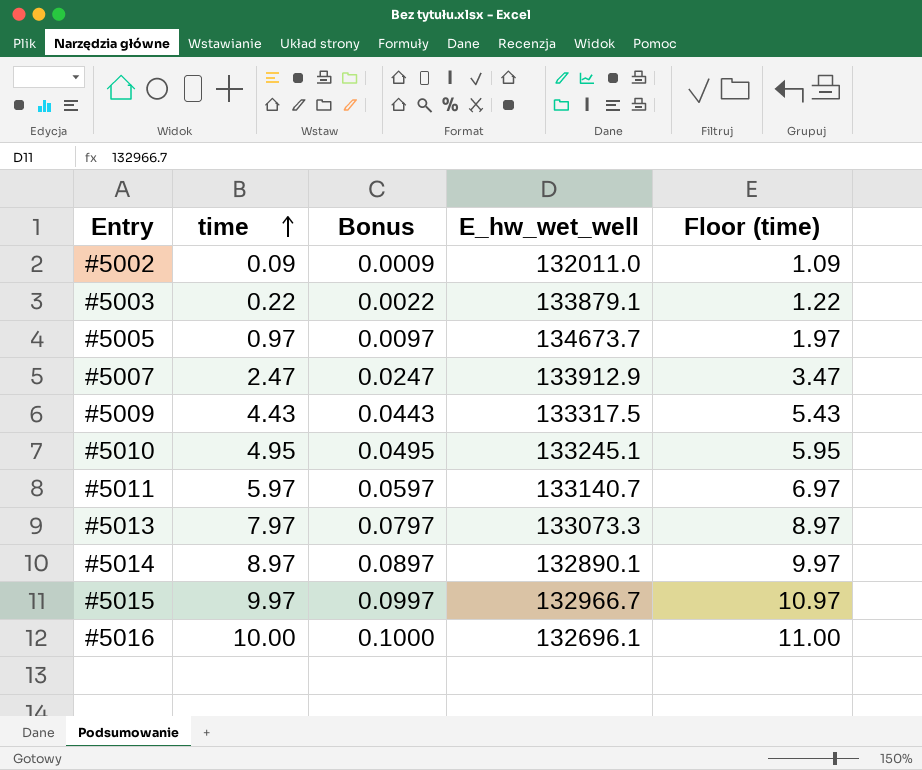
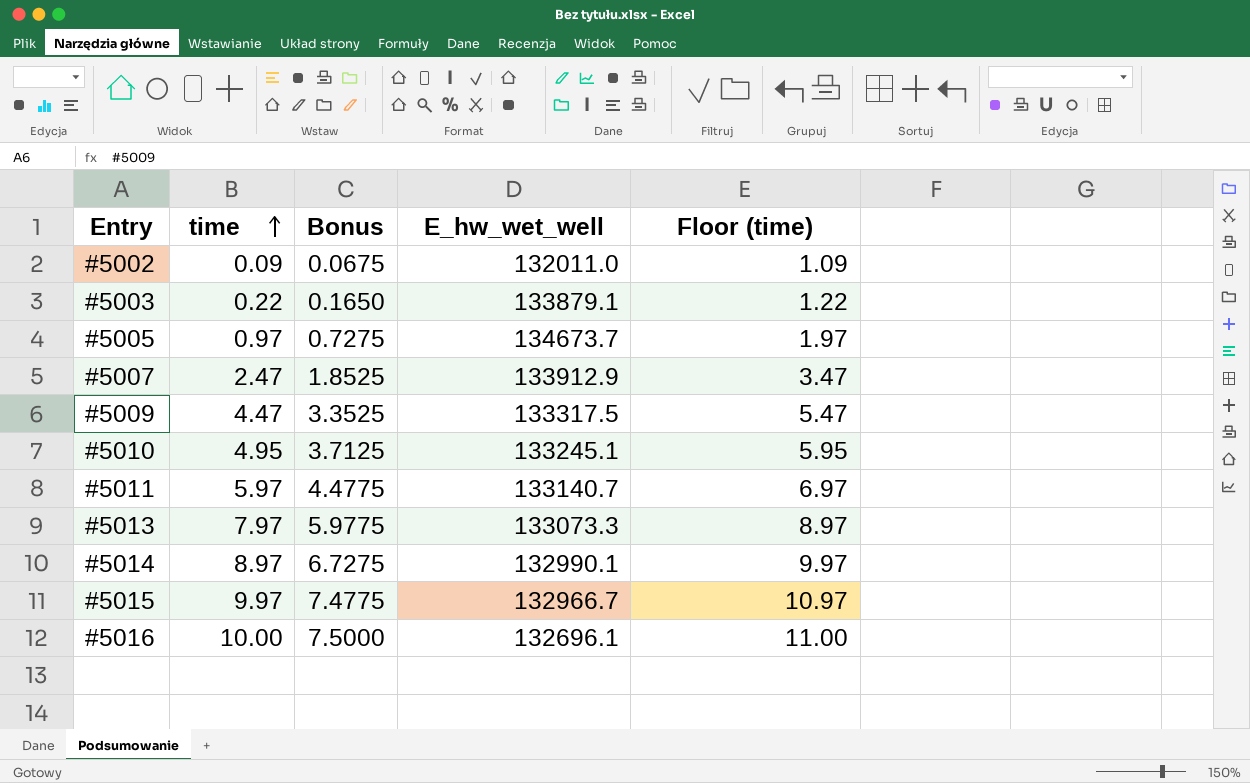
column Bonus | formula: [time] * 0.01 -> [time] * 0.75
#5009 | time: 4.43 -> 4.47
#5009 | Floor (time): 5.43 -> 5.47
#5014 | E_hw_wet_well: 132890.1 -> 132990.1

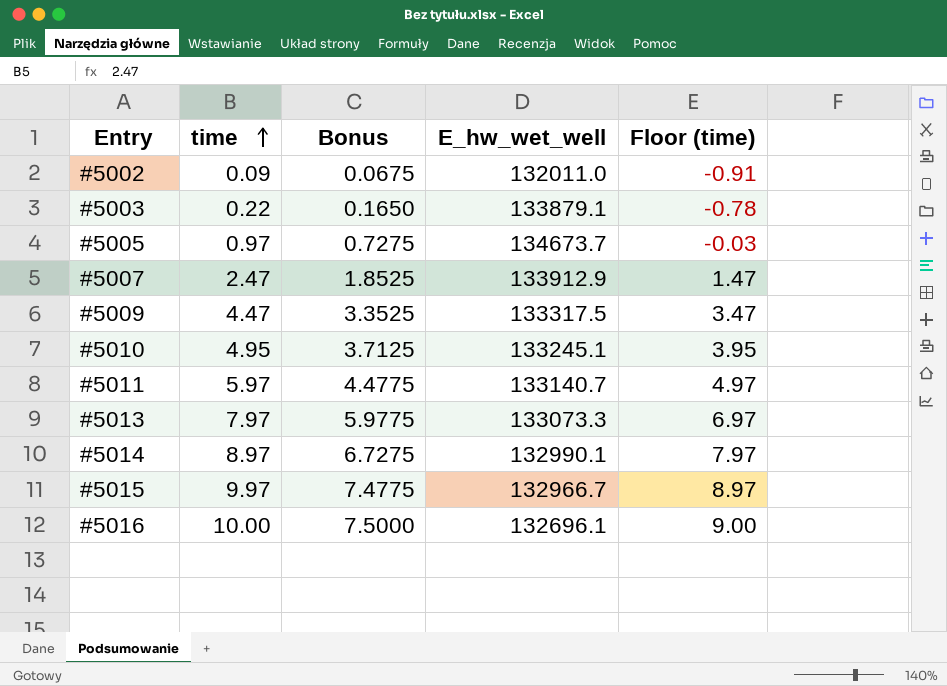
column Floor (time) | formula: [time] + 1 -> [time] - 1

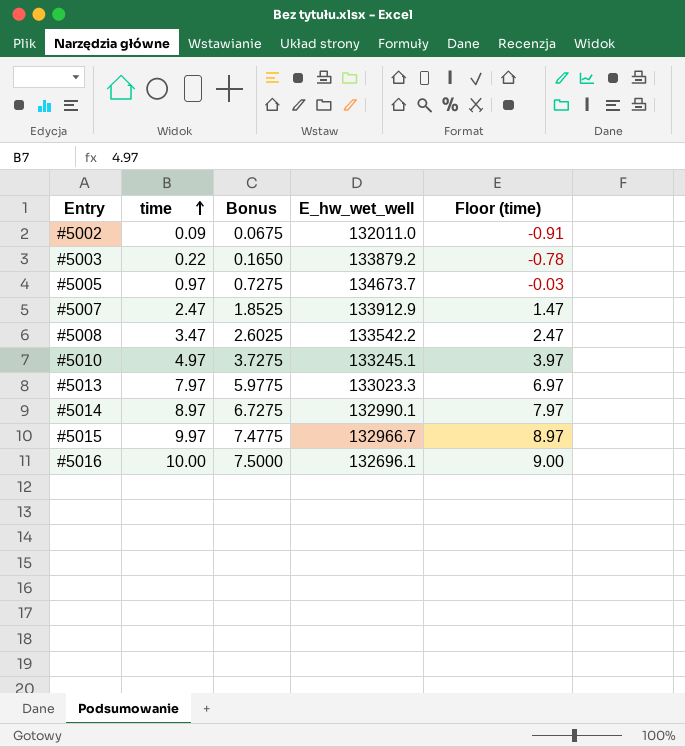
row #5009: 4.47 | 3.3525 | 133317.5 | 3.47 -> none
row #5011: 5.97 | 4.4775 | 133140.7 | 4.97 -> none
#5003 | E_hw_wet_well: 133879.1 -> 133879.2
row #5008: none -> 3.47 | 2.6025 | 133542.2 | 2.47
#5010 | time: 4.95 -> 4.97
#5010 | Bonus: 3.7125 -> 3.7275
#5010 | Floor (time): 3.95 -> 3.97
#5013 | E_hw_wet_well: 133073.3 -> 133023.3

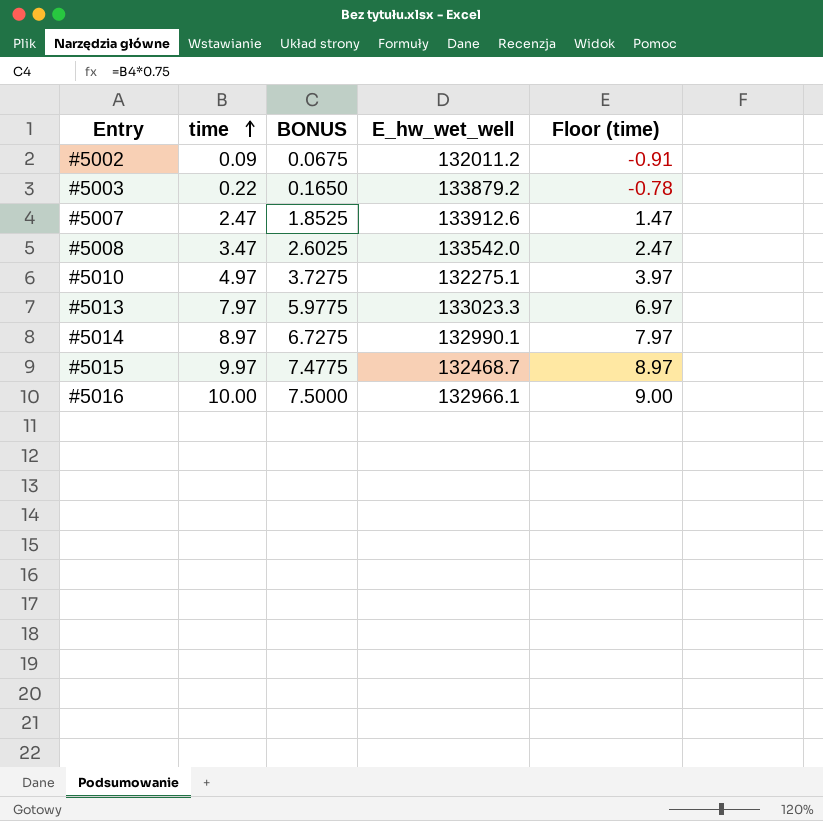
column name: Bonus -> BONUS
row #5005: 0.97 | 0.7275 | 134673.7 | -0.03 -> none
#5002 | E_hw_wet_well: 132011.0 -> 132011.2
#5007 | E_hw_wet_well: 133912.9 -> 133912.6
#5008 | E_hw_wet_well: 133542.2 -> 133542.0
#5010 | E_hw_wet_well: 133245.1 -> 132275.1
#5015 | E_hw_wet_well: 132966.7 -> 132468.7
#5016 | E_hw_wet_well: 132696.1 -> 132966.1

